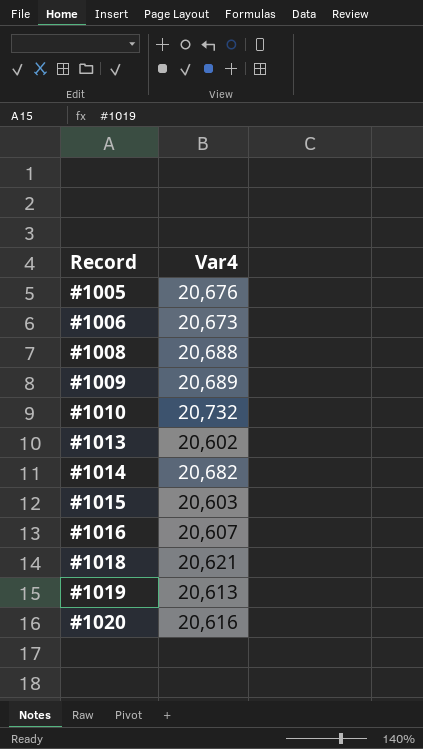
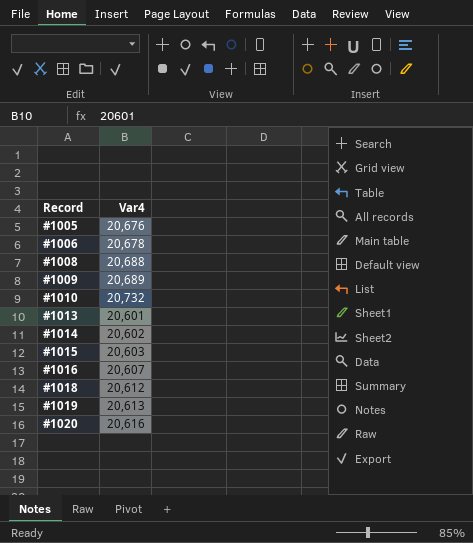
#1006 | Var4: 20,673 -> 20,678
#1013 | Var4: 20,602 -> 20,601
#1014 | Var4: 20,682 -> 20,602
#1018 | Var4: 20,621 -> 20,612

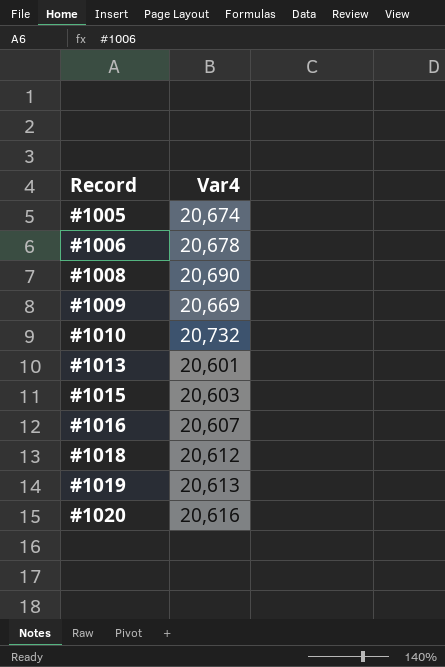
row #1014: 20,602 -> none
#1005 | Var4: 20,676 -> 20,674
#1008 | Var4: 20,688 -> 20,690
#1009 | Var4: 20,689 -> 20,669

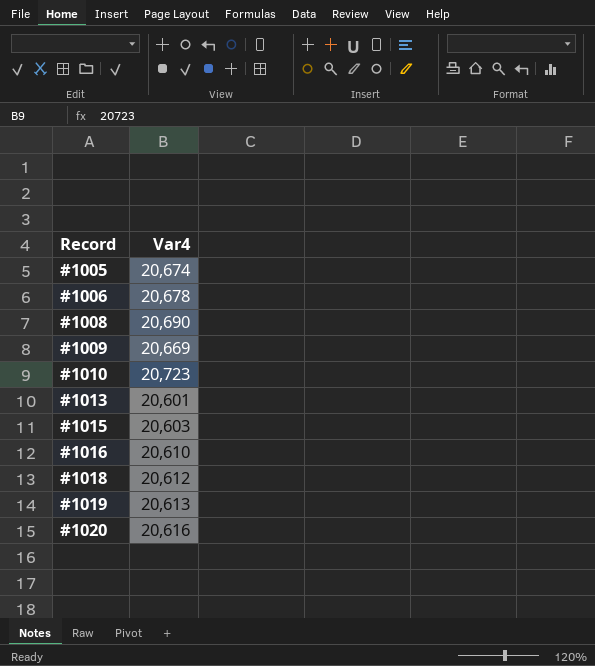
#1010 | Var4: 20,732 -> 20,723
#1016 | Var4: 20,607 -> 20,610

